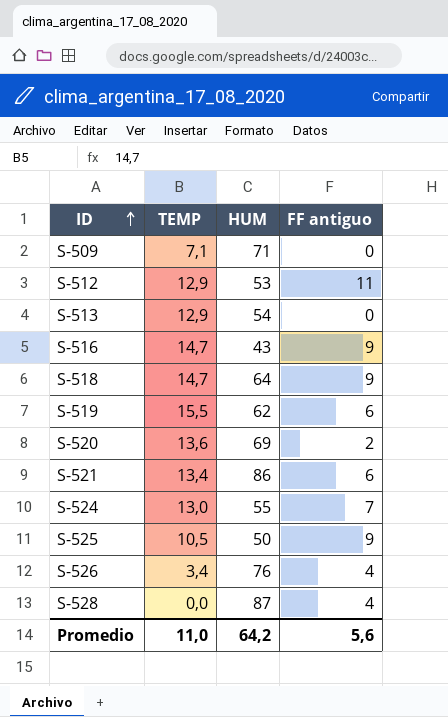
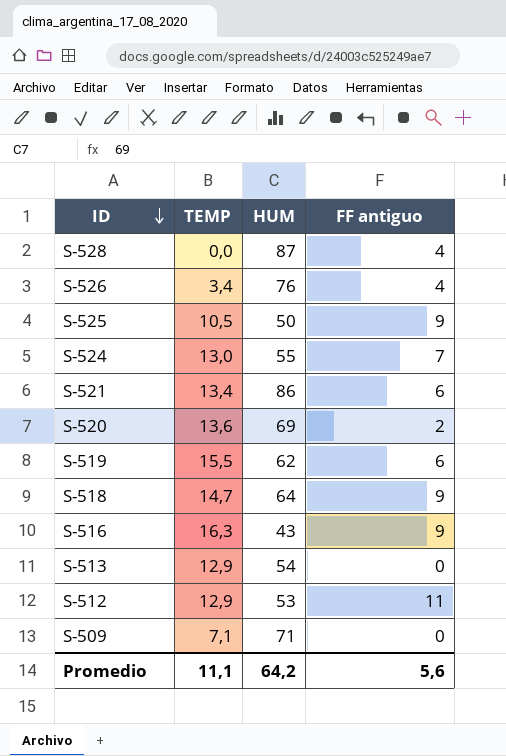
row order: ID ascending -> ID descending
S-516 | TEMP: 14,7 -> 16,3
Promedio | TEMP: 11,0 -> 11,1

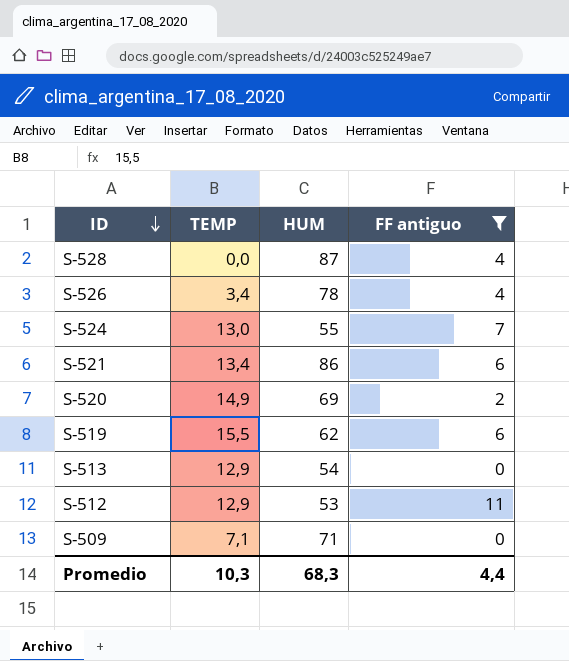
filter: none -> FF antiguo != 9
S-526 | HUM: 76 -> 78
S-520 | TEMP: 13,6 -> 14,9
Promedio | TEMP: 11,1 -> 10,3
Promedio | HUM: 64,2 -> 68,3
Promedio | FF antiguo: 5,6 -> 4,4

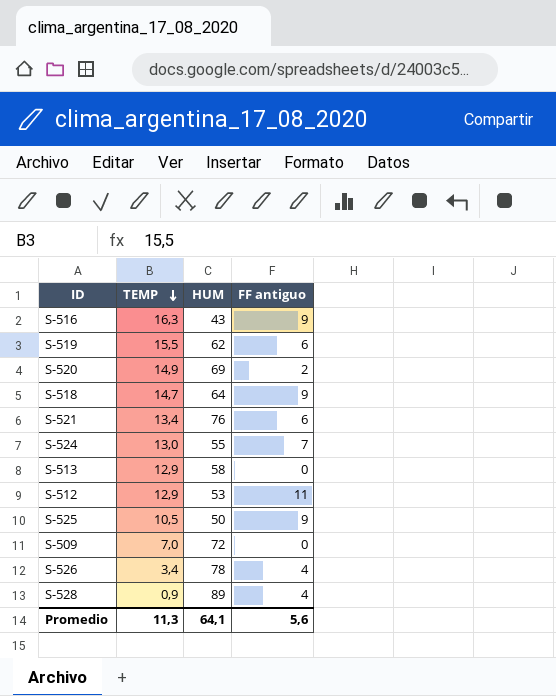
filter: FF antiguo != 9 -> none
row order: ID descending -> TEMP descending
S-521 | HUM: 86 -> 76
S-513 | HUM: 54 -> 58
S-509 | TEMP: 7,1 -> 7,0
S-509 | HUM: 71 -> 72
S-528 | TEMP: 0,0 -> 0,9
S-528 | HUM: 87 -> 89
Promedio | TEMP: 10,3 -> 11,3
Promedio | HUM: 68,3 -> 64,1
Promedio | FF antiguo: 4,4 -> 5,6

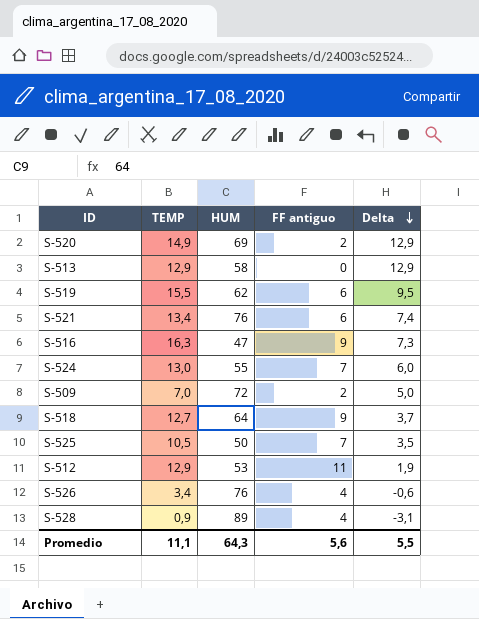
row order: TEMP descending -> Delta descending
column Delta | formula: none -> [TEMP] - [FF antiguo]
S-516 | HUM: 43 -> 47
S-509 | FF antiguo: 0 -> 2
S-518 | TEMP: 14,7 -> 12,7
S-525 | FF antiguo: 9 -> 7
S-526 | HUM: 78 -> 76
Promedio | TEMP: 11,3 -> 11,1
Promedio | HUM: 64,1 -> 64,3

